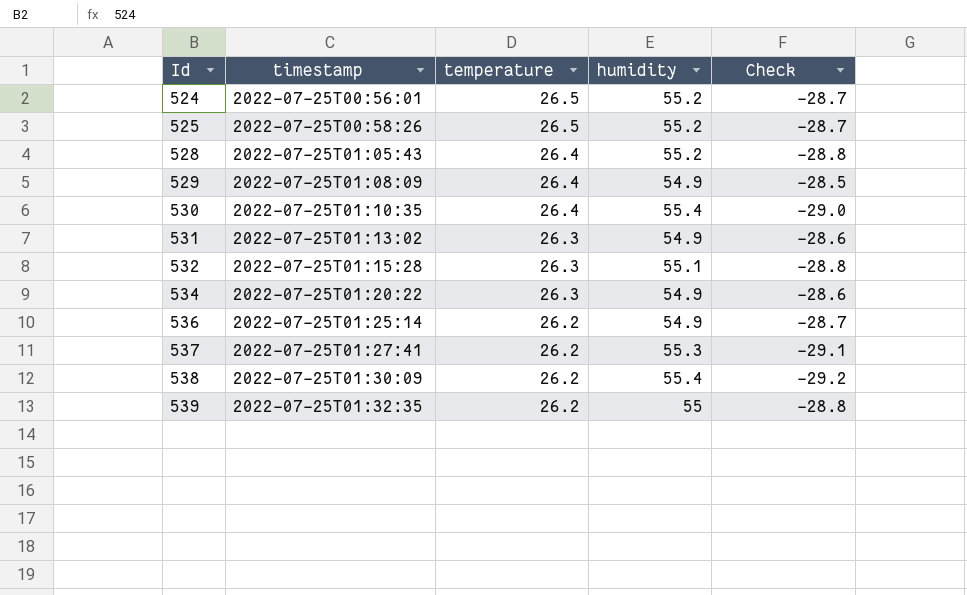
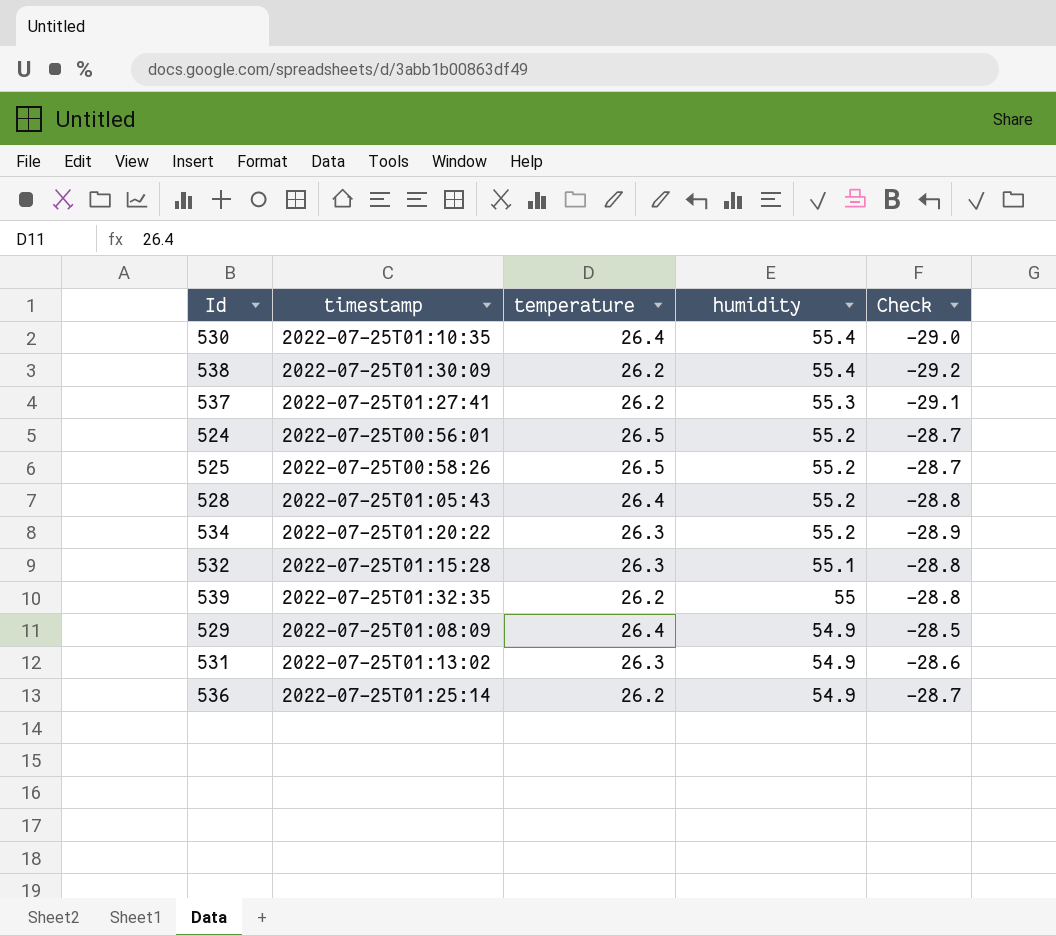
row order: Id ascending -> humidity descending
534 | humidity: 54.9 -> 55.2
534 | Check: -28.6 -> -28.9

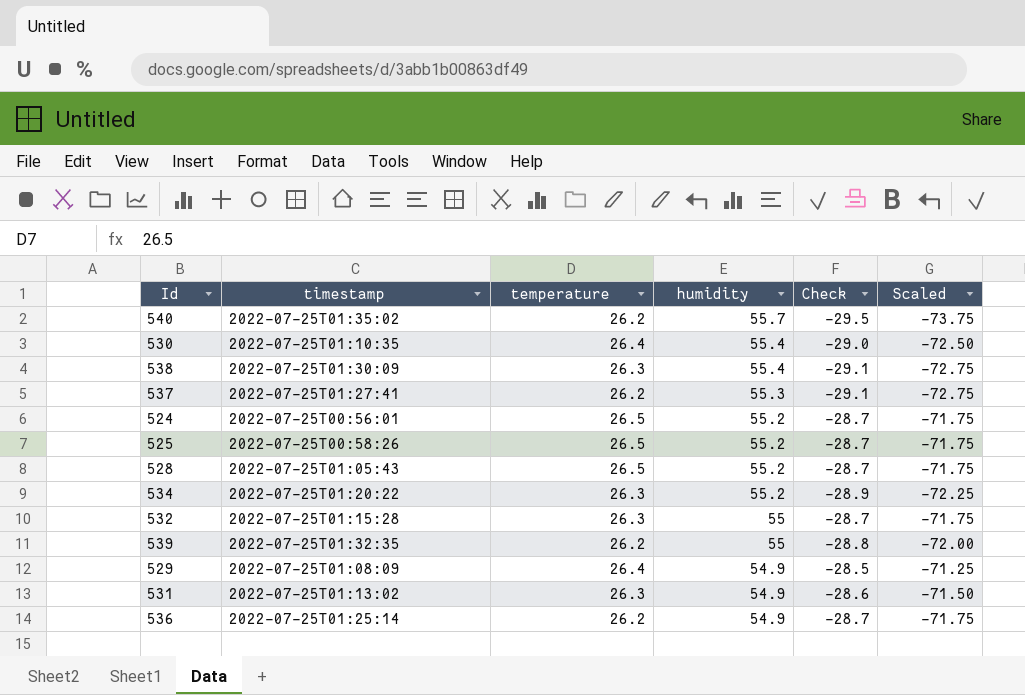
column Scaled | formula: none -> [Check] * 2.5
row 540: none -> 2022-07-25T01:35:02 | 26.2 | 55.7 | -29.5 | -73.75
538 | temperature: 26.2 -> 26.3
538 | Check: -29.2 -> -29.1
528 | temperature: 26.4 -> 26.5
528 | Check: -28.8 -> -28.7
532 | humidity: 55.1 -> 55
532 | Check: -28.8 -> -28.7

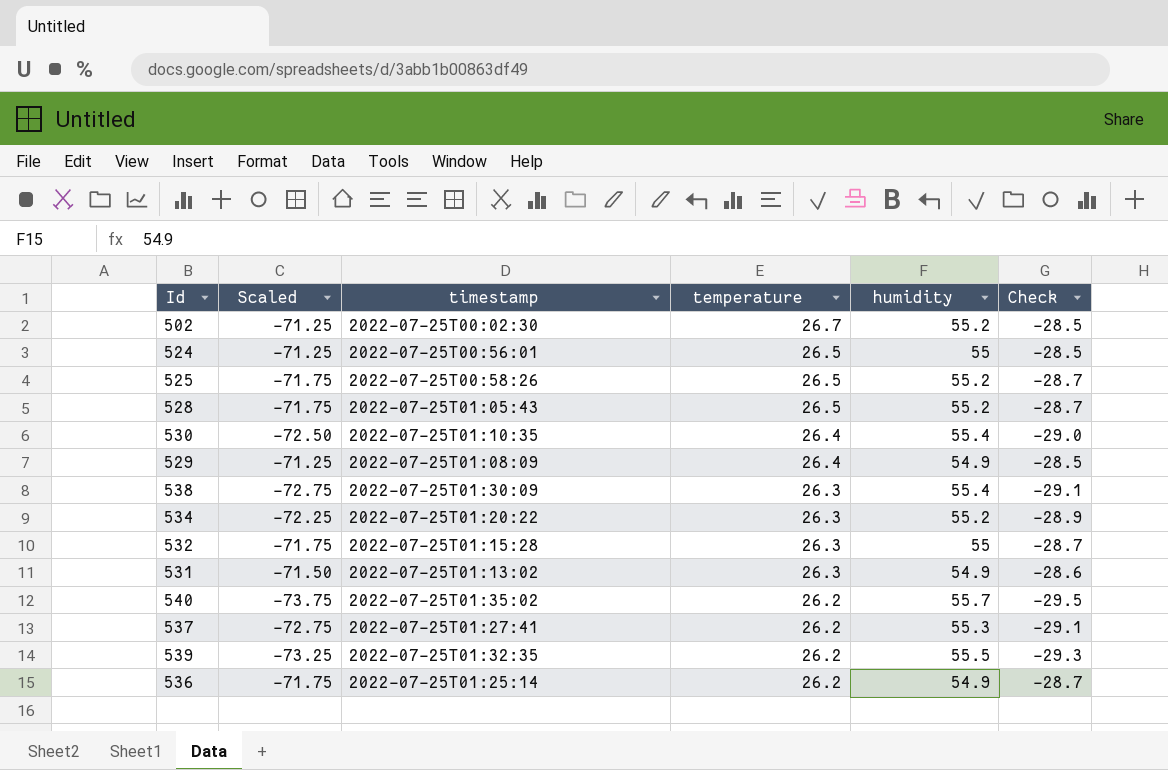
row order: humidity descending -> temperature descending
column Scaled | position: 6 -> 2
row 502: none -> -71.25 | 2022-07-25T00:02:30 | 26.7 | 55.2 | -28.5
524 | Scaled: -71.75 -> -71.25
524 | humidity: 55.2 -> 55
524 | Check: -28.7 -> -28.5
539 | Scaled: -72.00 -> -73.25
539 | humidity: 55 -> 55.5
539 | Check: -28.8 -> -29.3

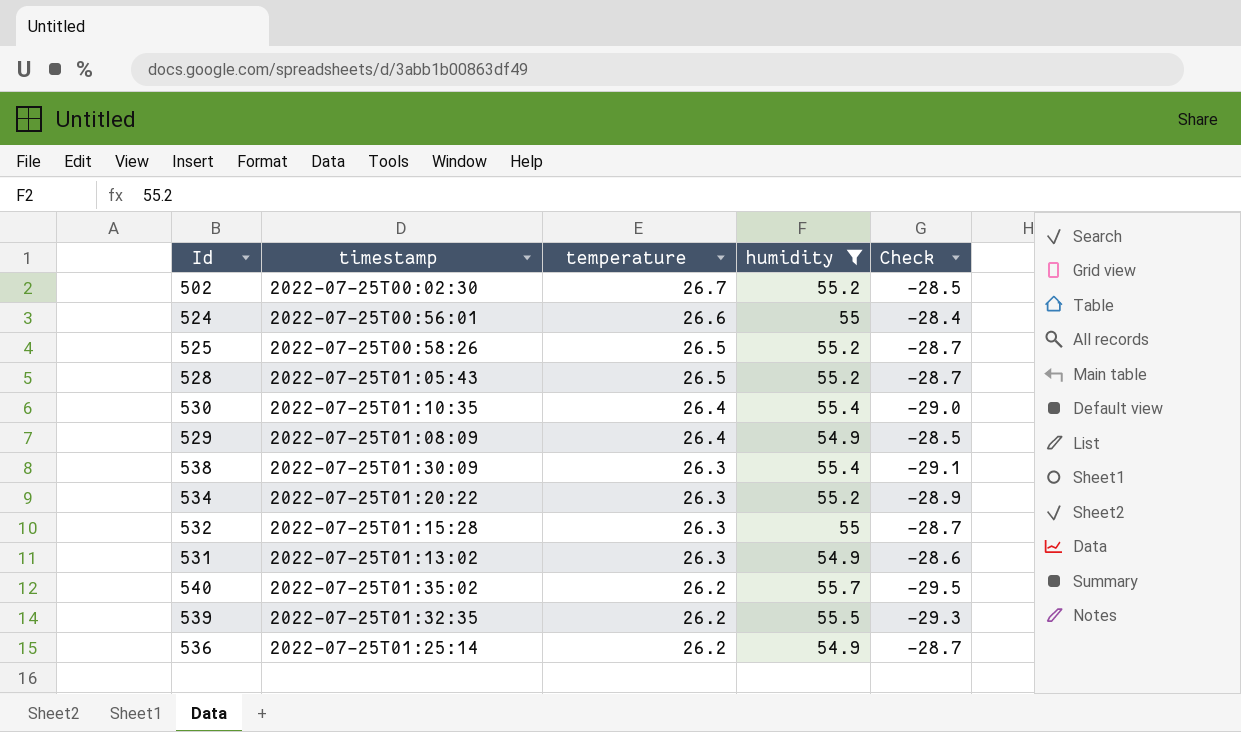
filter: none -> humidity != 55.3
column Scaled | formula: [Check] * 2.5 -> none
524 | temperature: 26.5 -> 26.6
524 | Check: -28.5 -> -28.4

